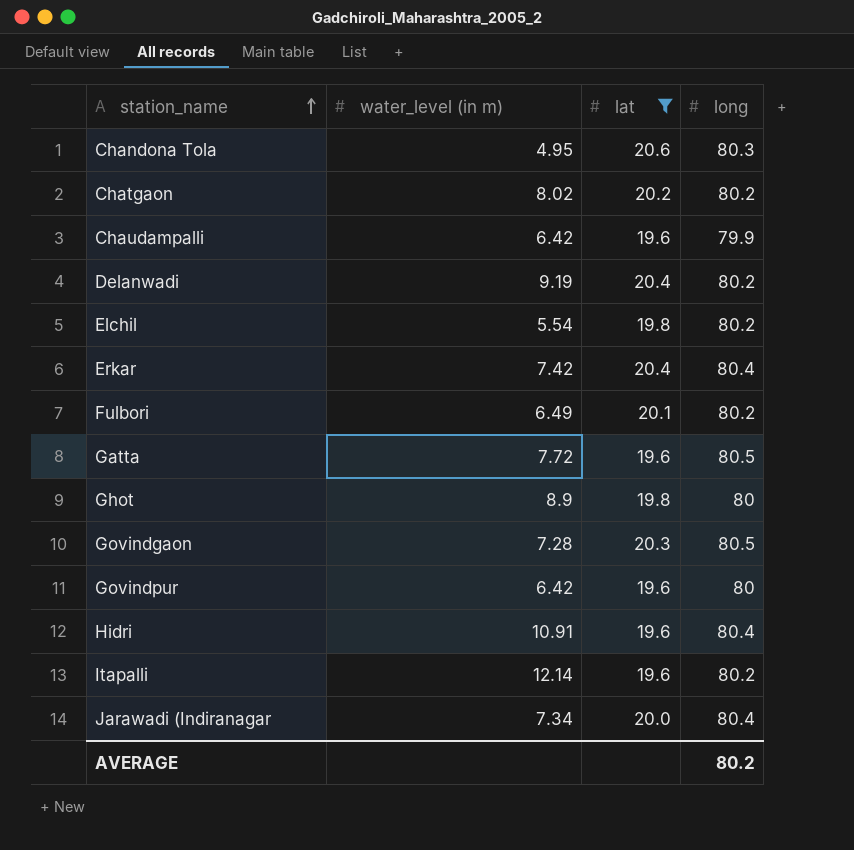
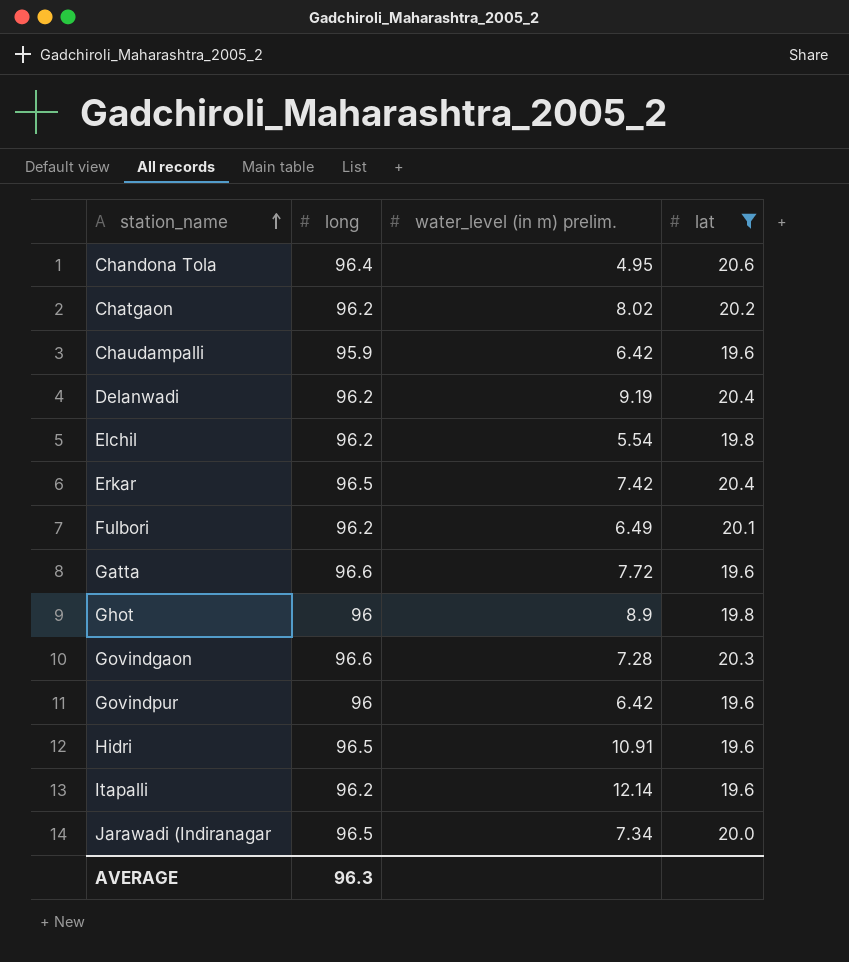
column long | position: 4 -> 2
column name: water_level (in m) -> water_level (in m) prelim.
Chandona Tola | long: 80.3 -> 96.4
Chatgaon | long: 80.2 -> 96.2
Chaudampalli | long: 79.9 -> 95.9
Delanwadi | long: 80.2 -> 96.2
Elchil | long: 80.2 -> 96.2
Erkar | long: 80.4 -> 96.5
Fulbori | long: 80.2 -> 96.2
Gatta | long: 80.5 -> 96.6
Ghot | long: 80 -> 96
Govindgaon | long: 80.5 -> 96.6
Govindpur | long: 80 -> 96
Hidri | long: 80.4 -> 96.5
Itapalli | long: 80.2 -> 96.2
Jarawadi (Indiranagar | long: 80.4 -> 96.5
AVERAGE | long: 80.2 -> 96.3

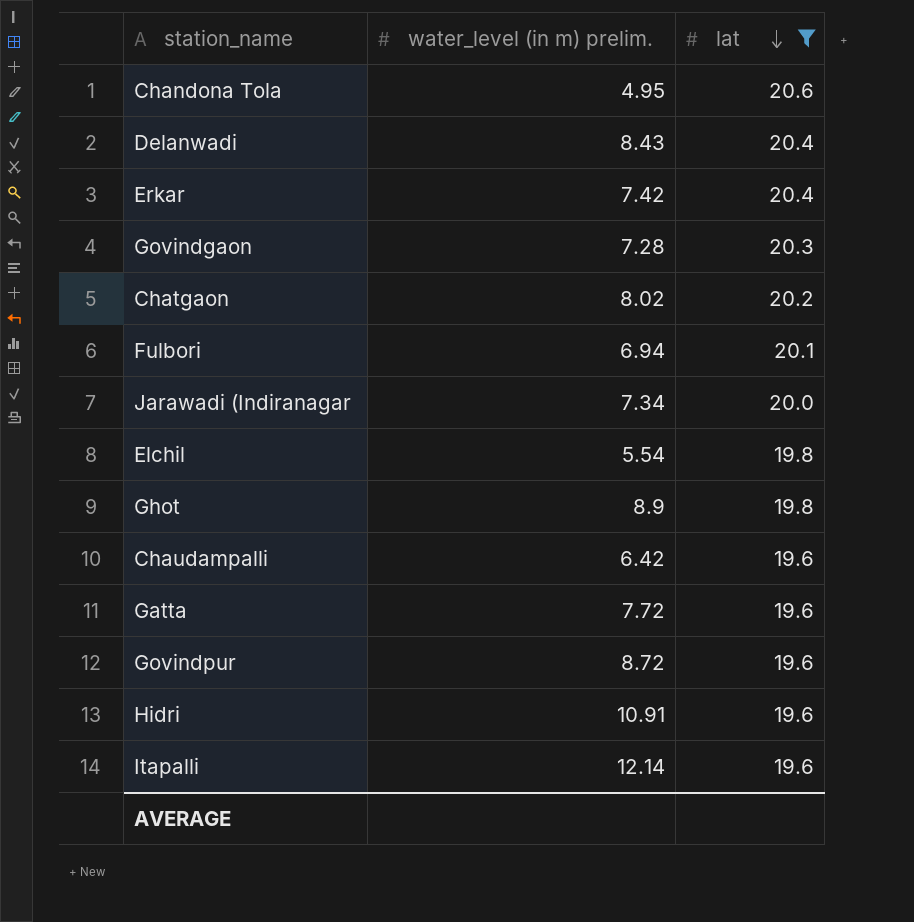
row order: station_name ascending -> lat descending
column long | position: 2 -> none
Delanwadi | water_level (in m) prelim.: 9.19 -> 8.43
Fulbori | water_level (in m) prelim.: 6.49 -> 6.94
Govindpur | water_level (in m) prelim.: 6.42 -> 8.72

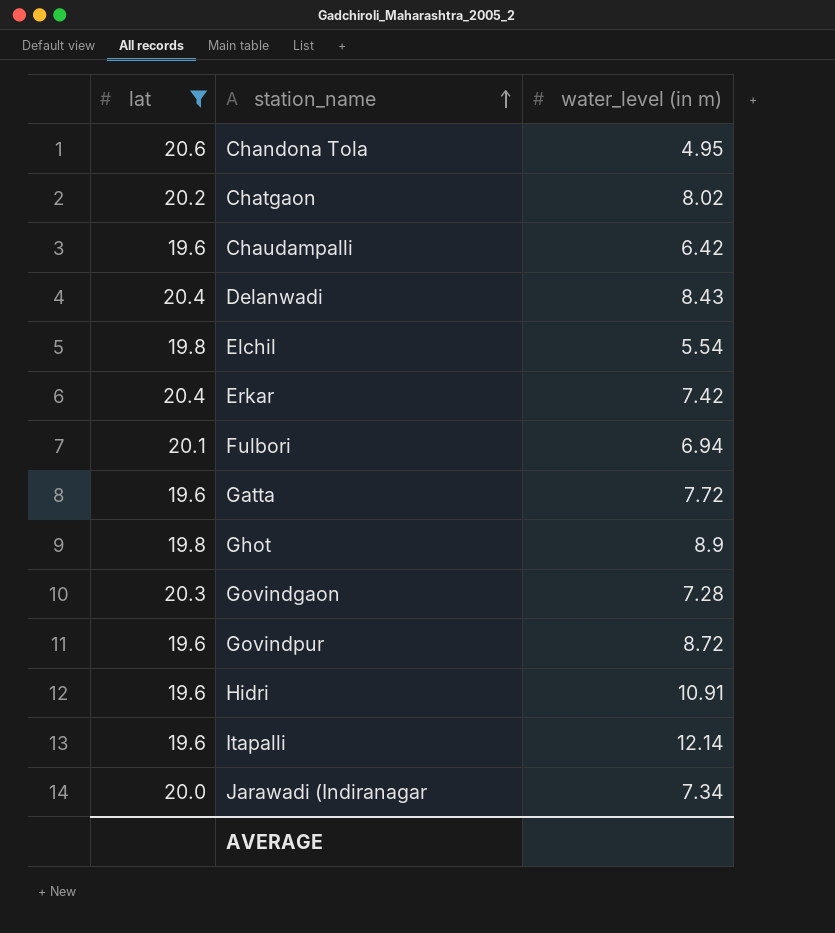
row order: lat descending -> station_name ascending
column lat | position: 3 -> 1
column name: water_level (in m) prelim. -> water_level (in m)

